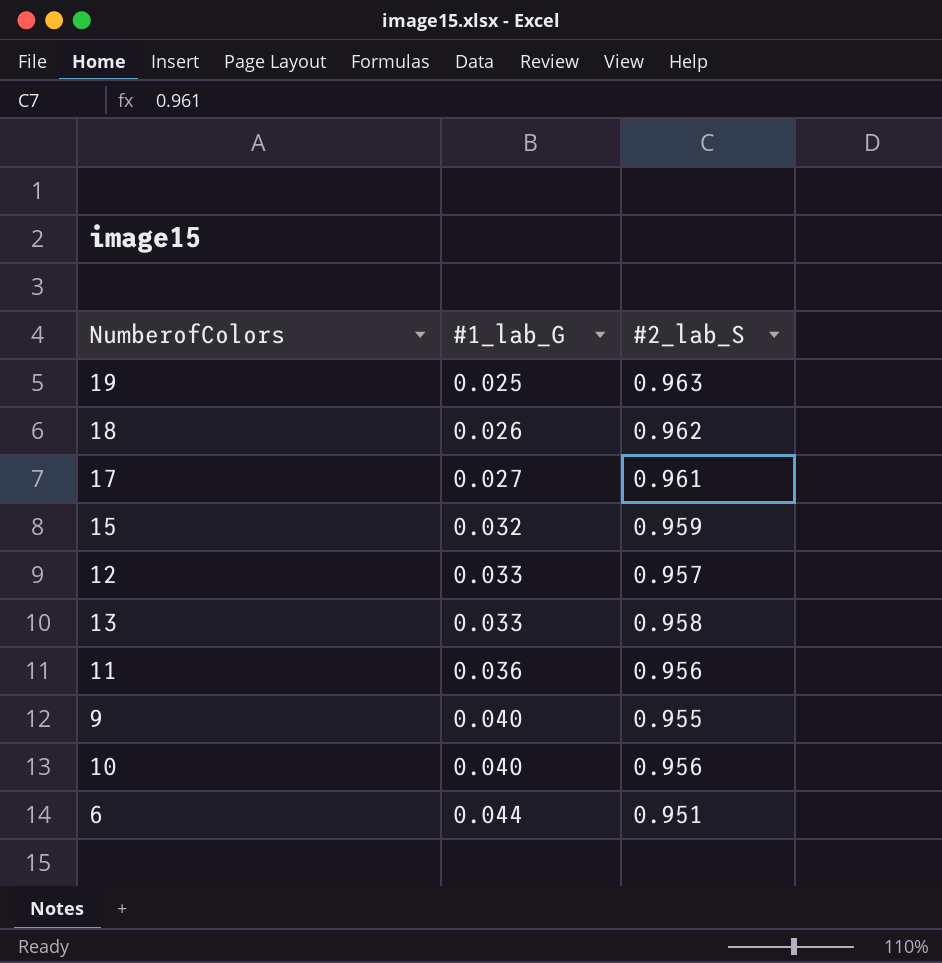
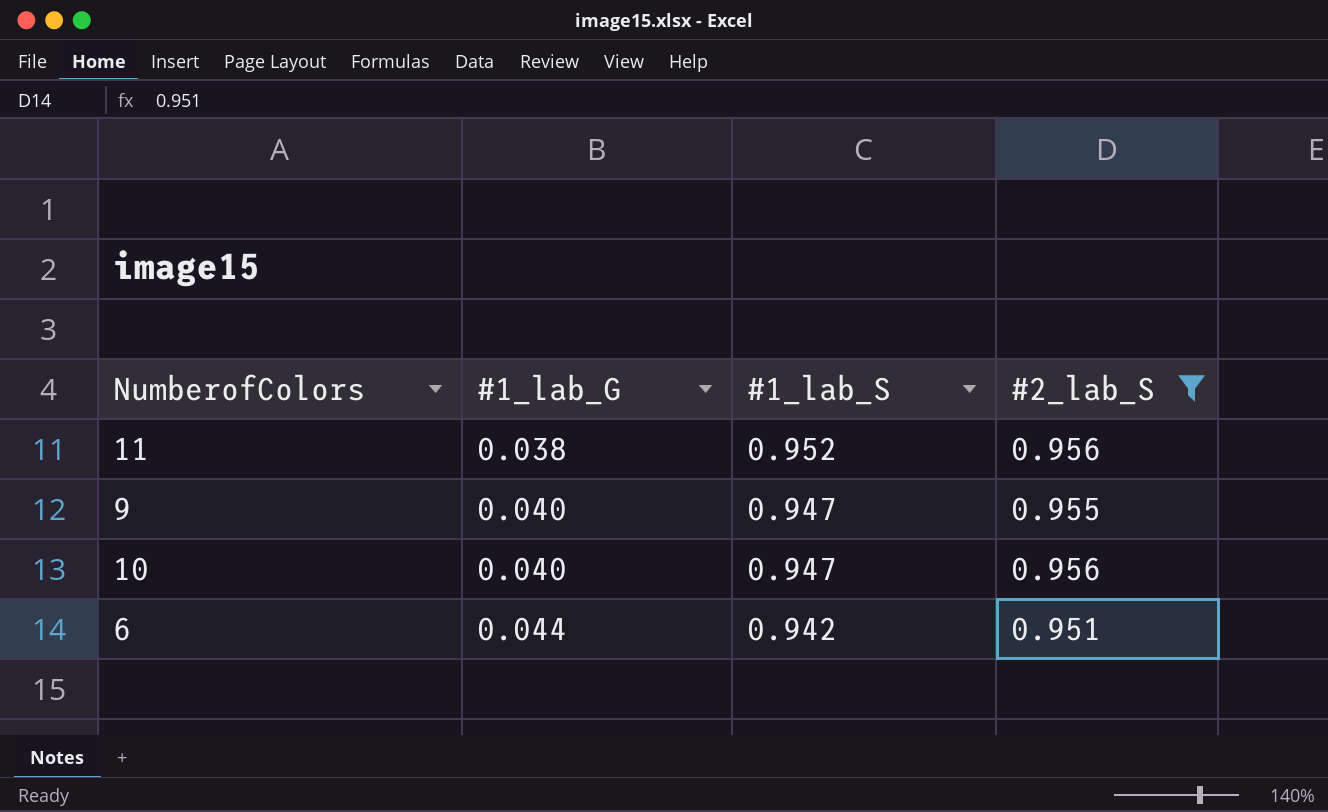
filter: none -> #2_lab_S <= 0.956
column #1_lab_S | position: none -> 3
11 | #1_lab_G: 0.036 -> 0.038

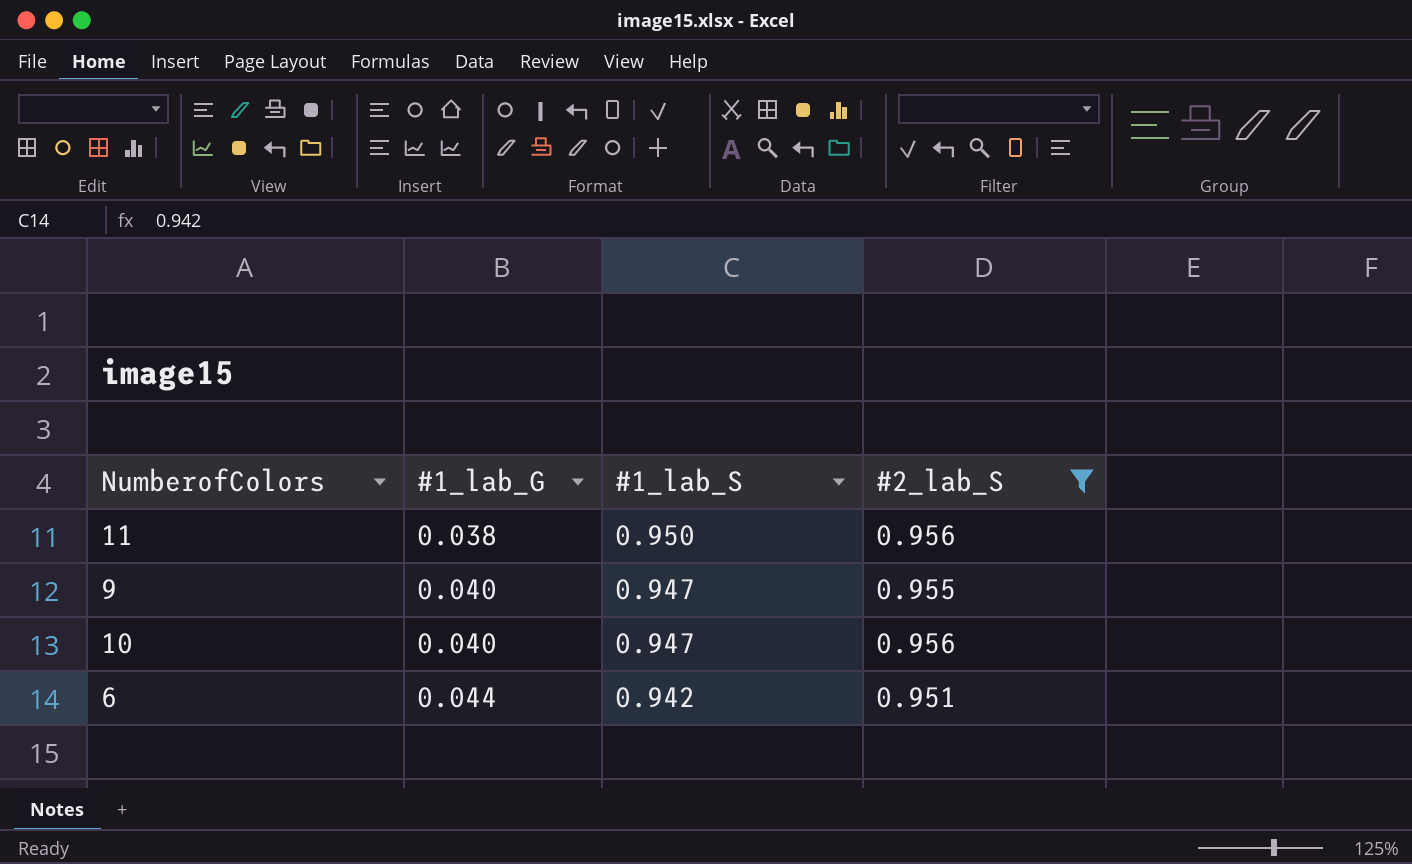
11 | #1_lab_S: 0.952 -> 0.950

